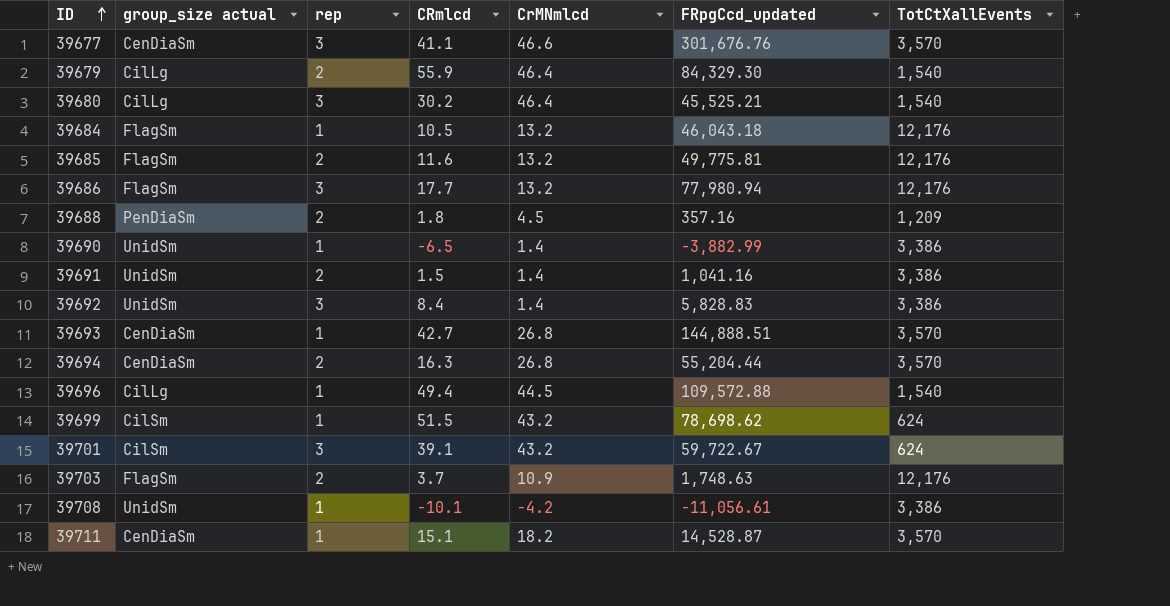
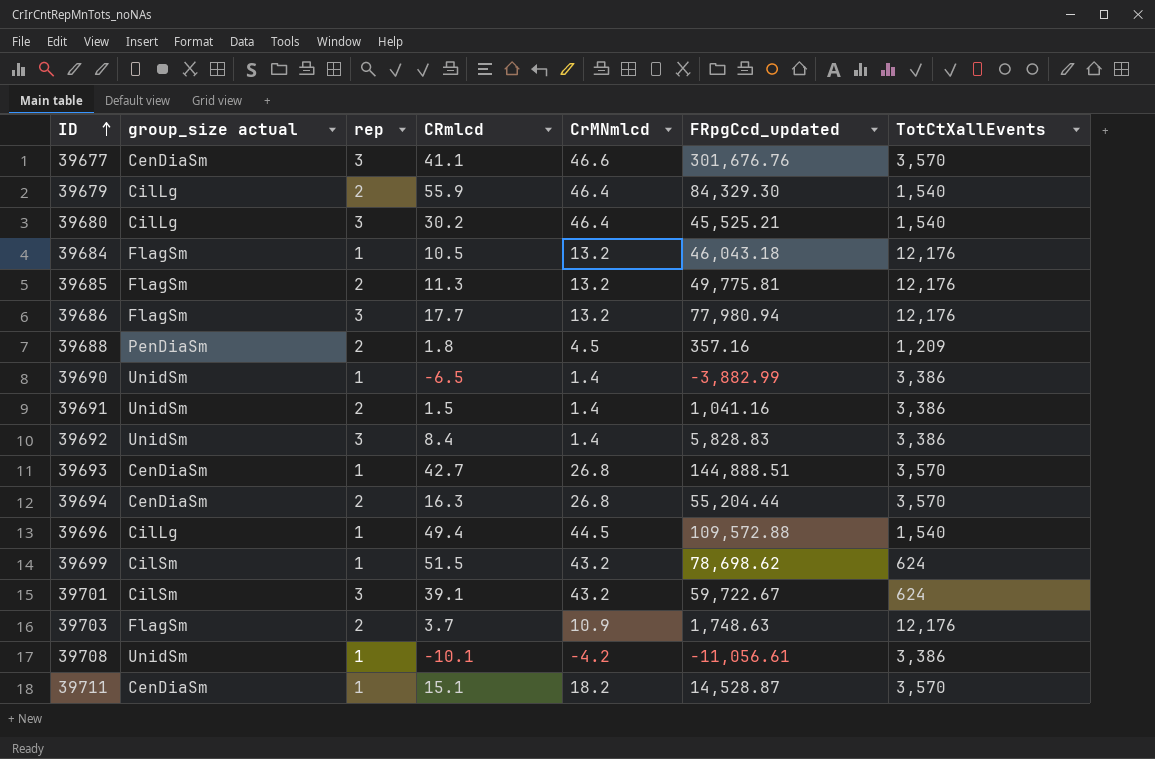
39685 | CRmlcd: 11.6 -> 11.3

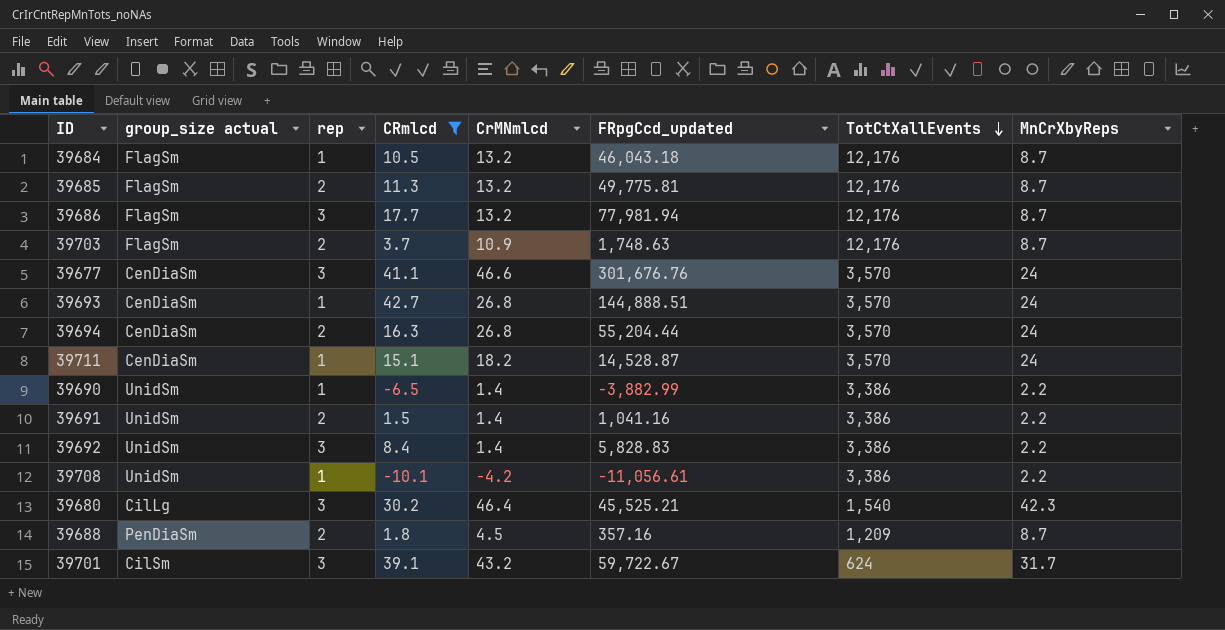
filter: none -> CRmlcd <= 42.7
row order: ID ascending -> TotCtXallEvents descending
column MnCrXbyReps | position: none -> 8
39686 | FRpgCcd_updated: 77,980.94 -> 77,981.94

